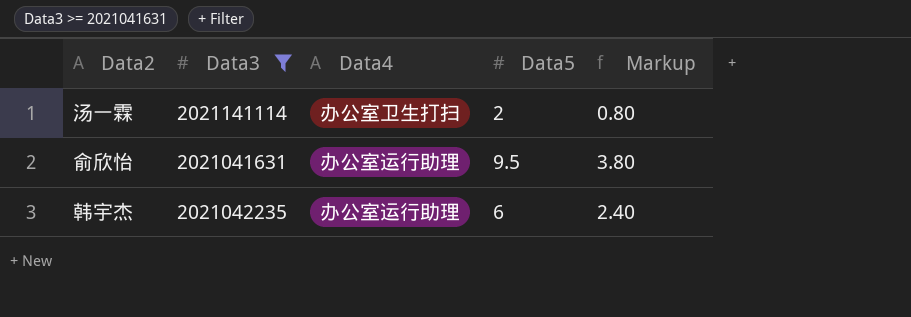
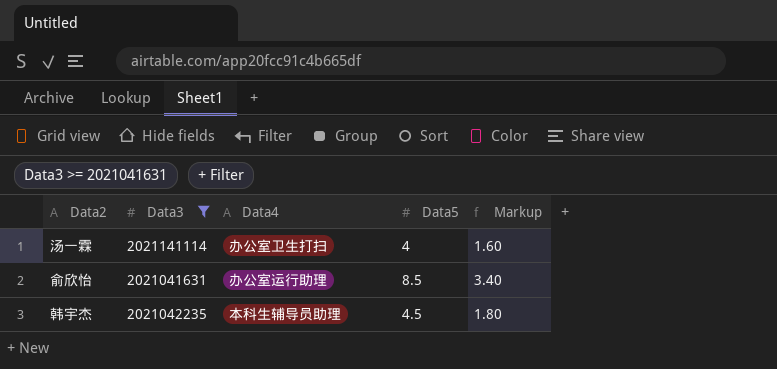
汤一霖 | Data5: 2 -> 4
汤一霖 | Markup: 0.80 -> 1.60
俞欣怡 | Data5: 9.5 -> 8.5
俞欣怡 | Markup: 3.80 -> 3.40
韩宇杰 | Data4: 办公室运行助理 -> 本科生辅导员助理
韩宇杰 | Data5: 6 -> 4.5
韩宇杰 | Markup: 2.40 -> 1.80

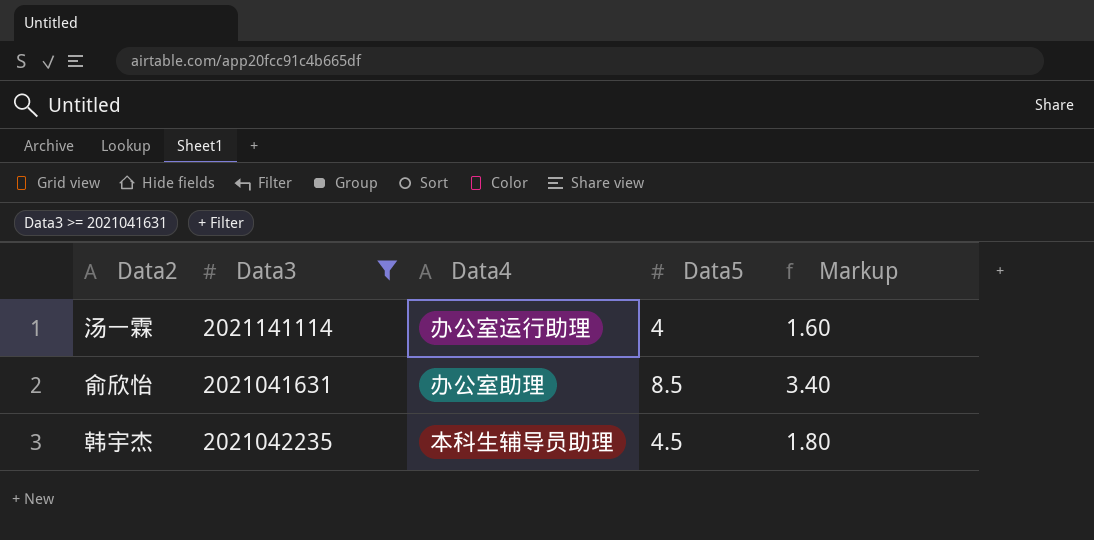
汤一霖 | Data4: 办公室卫生打扫 -> 办公室运行助理
俞欣怡 | Data4: 办公室运行助理 -> 办公室助理

